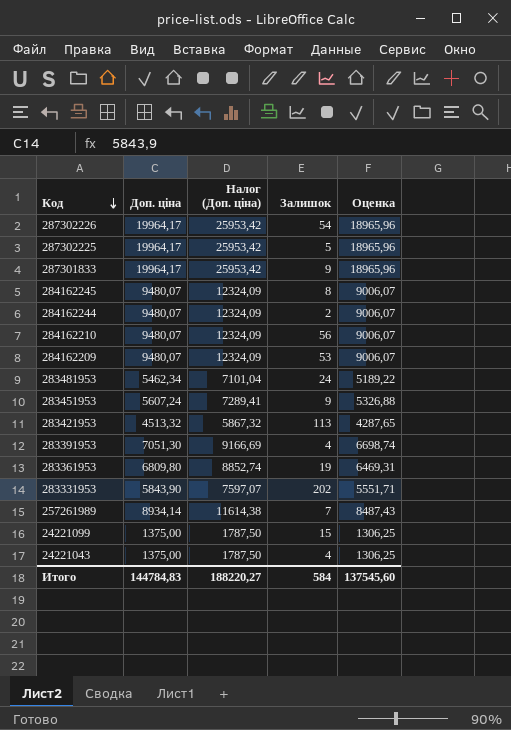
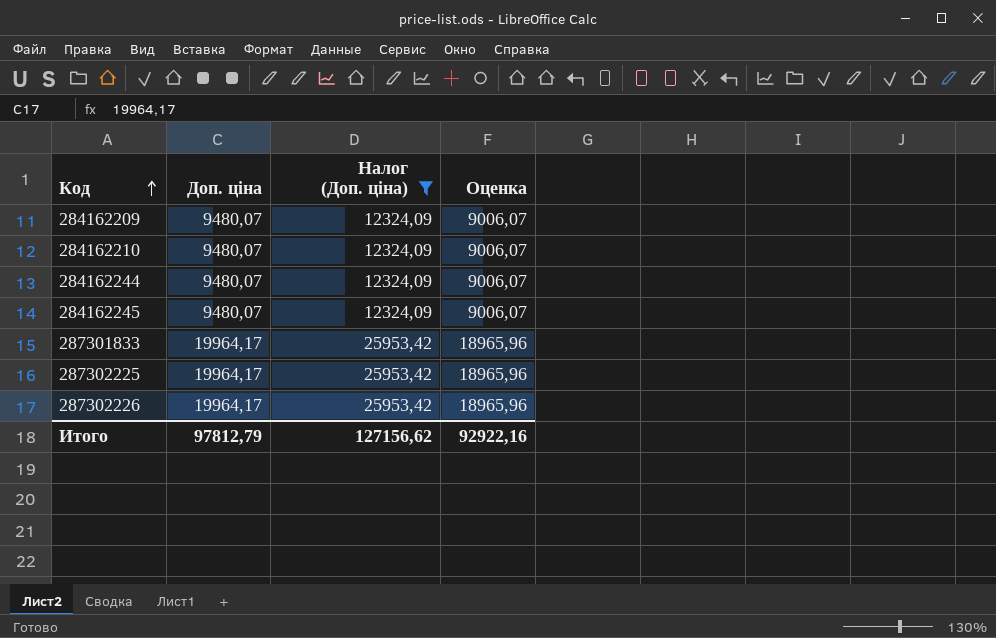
filter: none -> Налог (Доп. ціна) >= 12324,09
row order: Код descending -> Код ascending
column Залишок | position: 4 -> none
Итого | Доп. ціна: 144784,83 -> 97812,79
Итого | Налог (Доп. ціна): 188220,27 -> 127156,62
Итого | Оценка: 137545,60 -> 92922,16

